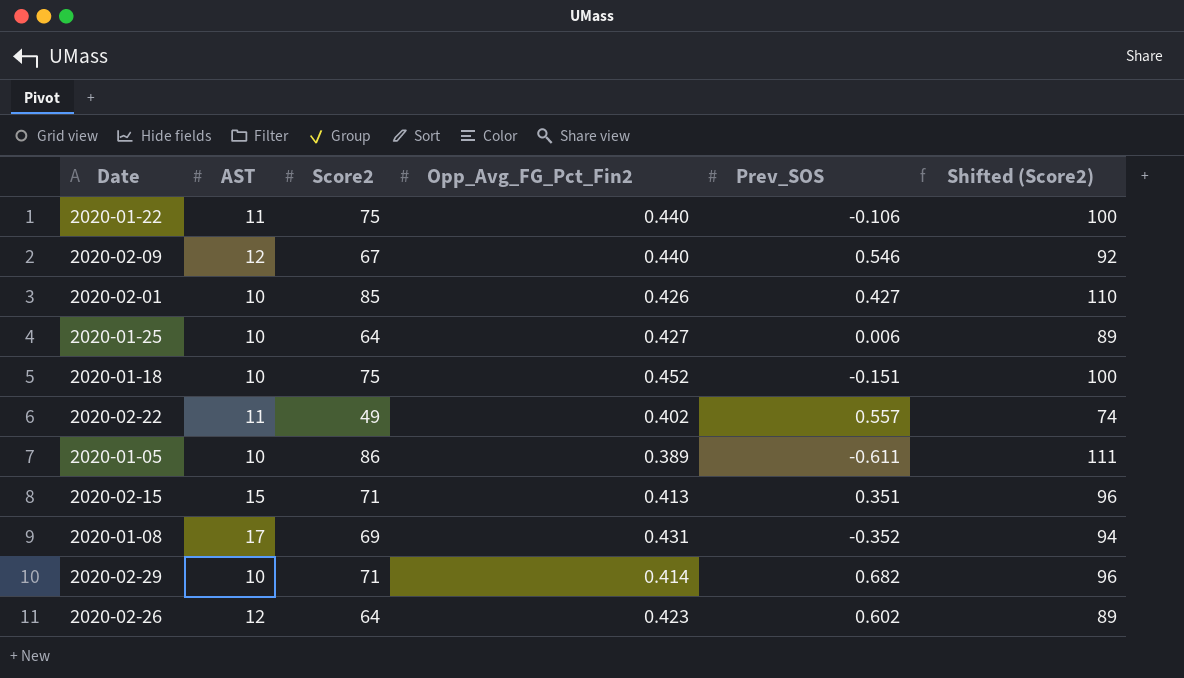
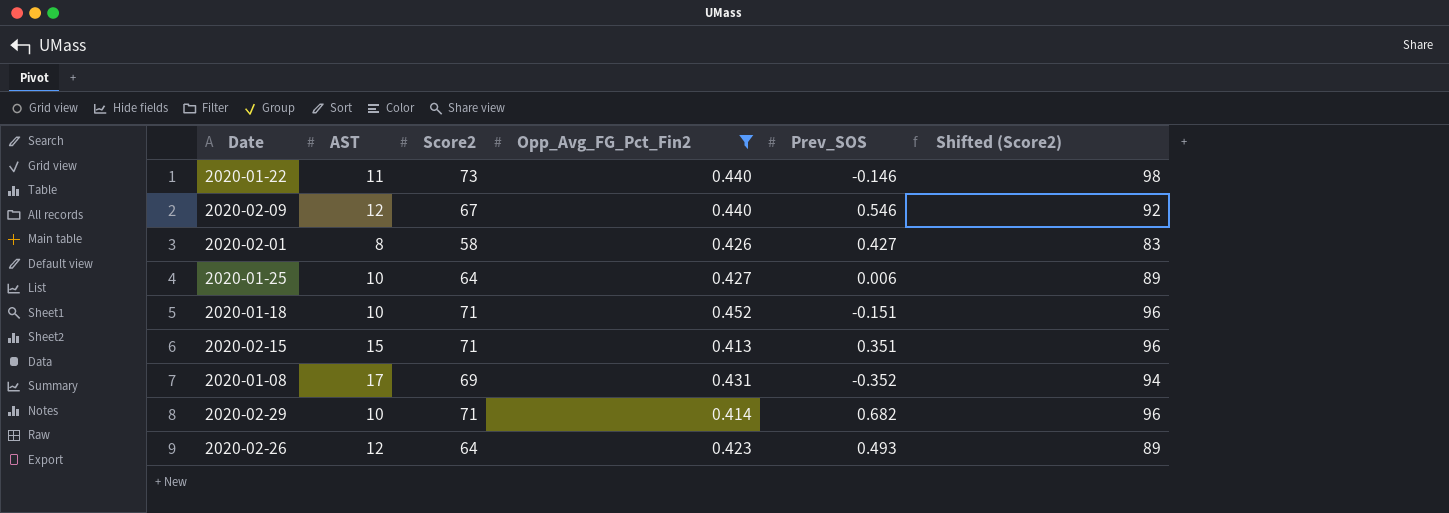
filter: none -> Opp_Avg_FG_Pct_Fin2 >= 0.413
2020-01-22 | Score2: 75 -> 73
2020-01-22 | Prev_SOS: -0.106 -> -0.146
2020-01-22 | Shifted (Score2): 100 -> 98
2020-02-01 | AST: 10 -> 8
2020-02-01 | Score2: 85 -> 58
2020-02-01 | Shifted (Score2): 110 -> 83
2020-01-18 | Score2: 75 -> 71
2020-01-18 | Shifted (Score2): 100 -> 96
2020-02-26 | Prev_SOS: 0.602 -> 0.493

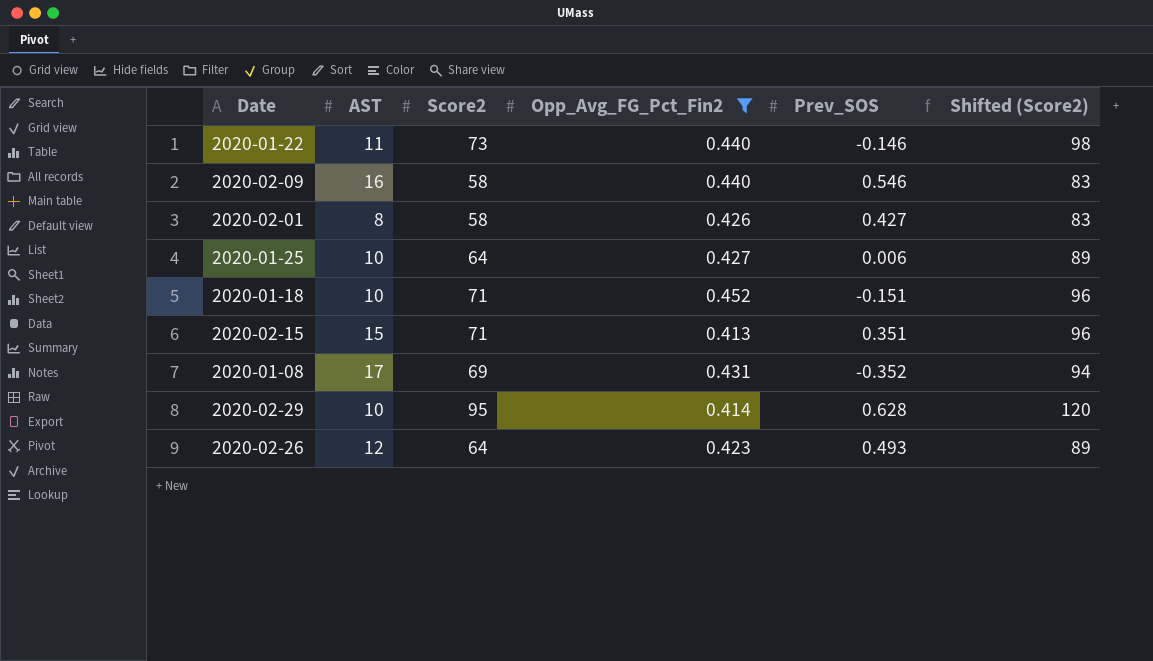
2020-02-09 | AST: 12 -> 16
2020-02-09 | Score2: 67 -> 58
2020-02-09 | Shifted (Score2): 92 -> 83
2020-02-29 | Score2: 71 -> 95
2020-02-29 | Prev_SOS: 0.682 -> 0.628
2020-02-29 | Shifted (Score2): 96 -> 120

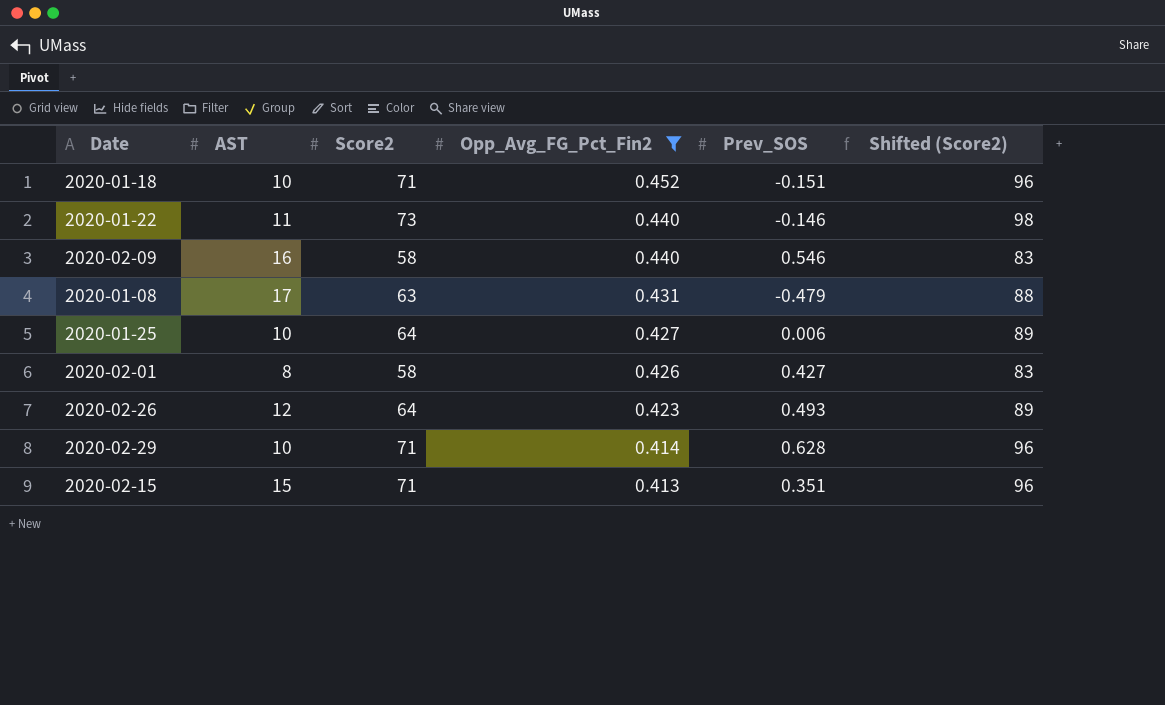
row order: none -> Opp_Avg_FG_Pct_Fin2 descending
2020-01-08 | Score2: 69 -> 63
2020-01-08 | Prev_SOS: -0.352 -> -0.479
2020-01-08 | Shifted (Score2): 94 -> 88
2020-02-29 | Score2: 95 -> 71
2020-02-29 | Shifted (Score2): 120 -> 96

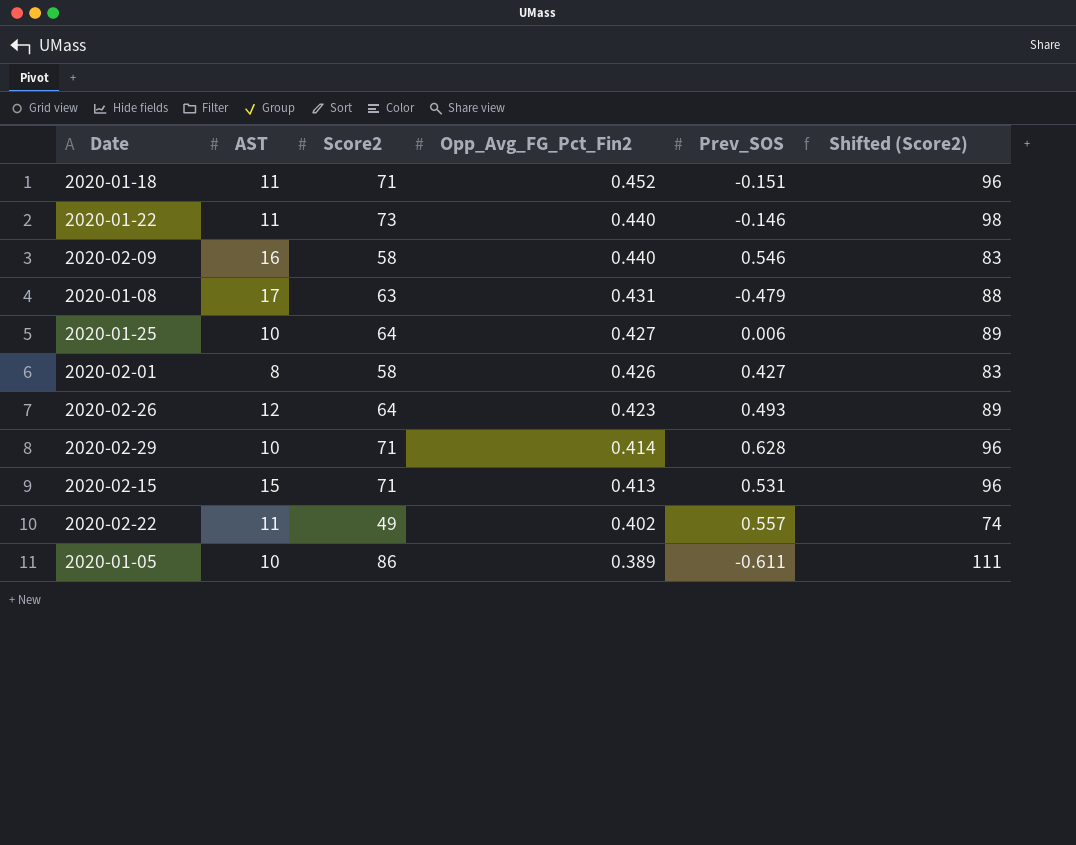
filter: Opp_Avg_FG_Pct_Fin2 >= 0.413 -> none
2020-01-18 | AST: 10 -> 11
2020-02-15 | Prev_SOS: 0.351 -> 0.531

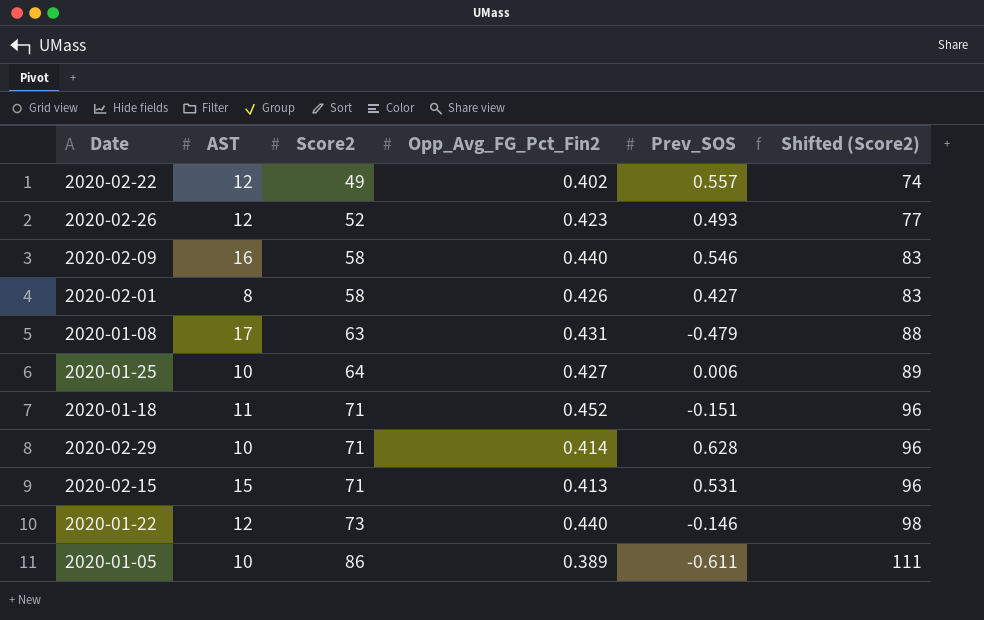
row order: Opp_Avg_FG_Pct_Fin2 descending -> Score2 ascending
2020-02-22 | AST: 11 -> 12
2020-02-26 | Score2: 64 -> 52
2020-02-26 | Shifted (Score2): 89 -> 77
2020-01-22 | AST: 11 -> 12

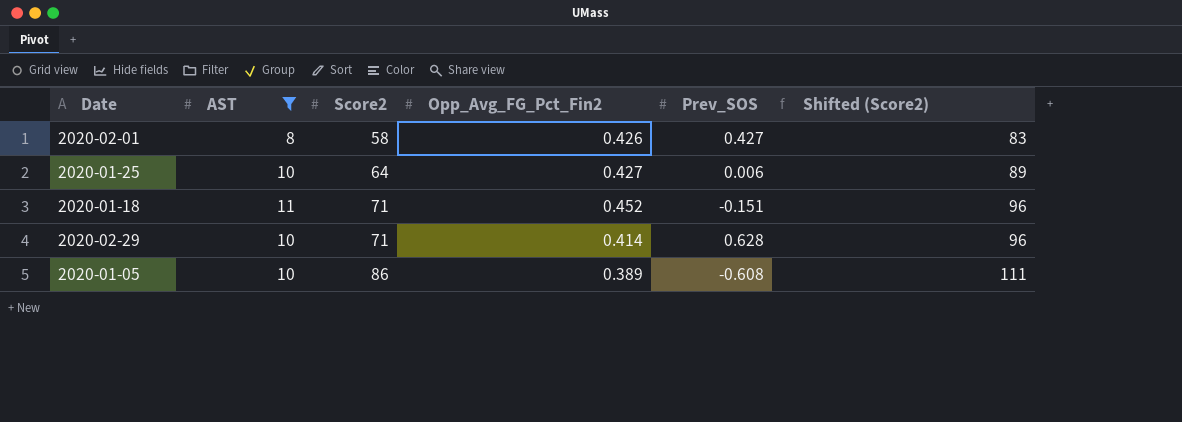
filter: none -> AST <= 11
2020-01-05 | Prev_SOS: -0.611 -> -0.608

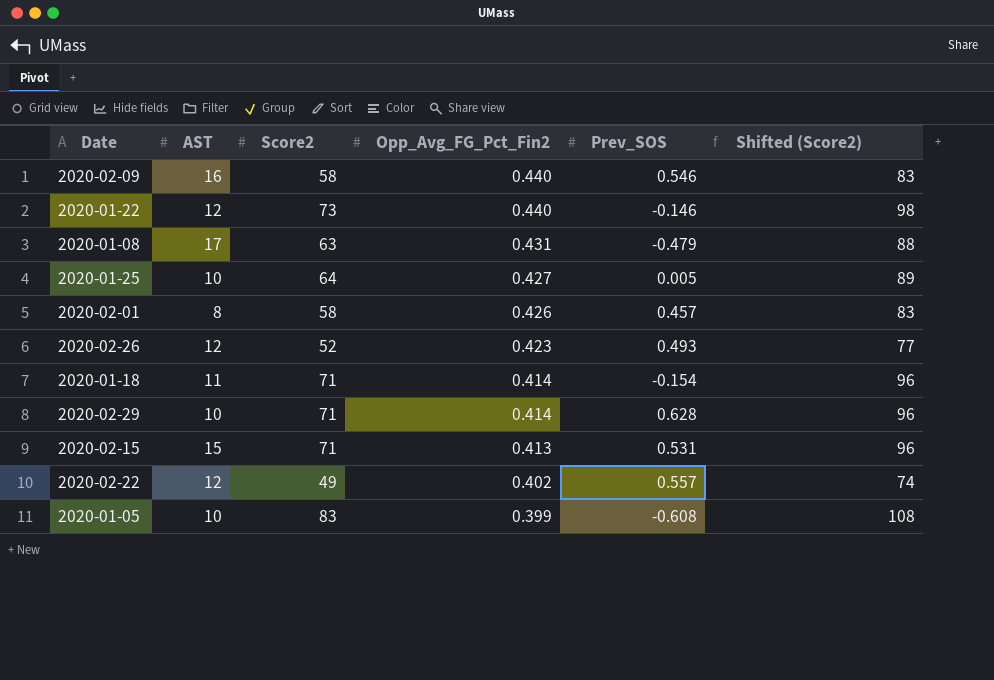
filter: AST <= 11 -> none
row order: Score2 ascending -> Opp_Avg_FG_Pct_Fin2 descending
2020-01-25 | Prev_SOS: 0.006 -> 0.005
2020-02-01 | Prev_SOS: 0.427 -> 0.457
2020-01-18 | Opp_Avg_FG_Pct_Fin2: 0.452 -> 0.414
2020-01-18 | Prev_SOS: -0.151 -> -0.154
2020-01-05 | Score2: 86 -> 83
2020-01-05 | Opp_Avg_FG_Pct_Fin2: 0.389 -> 0.399
2020-01-05 | Shifted (Score2): 111 -> 108

